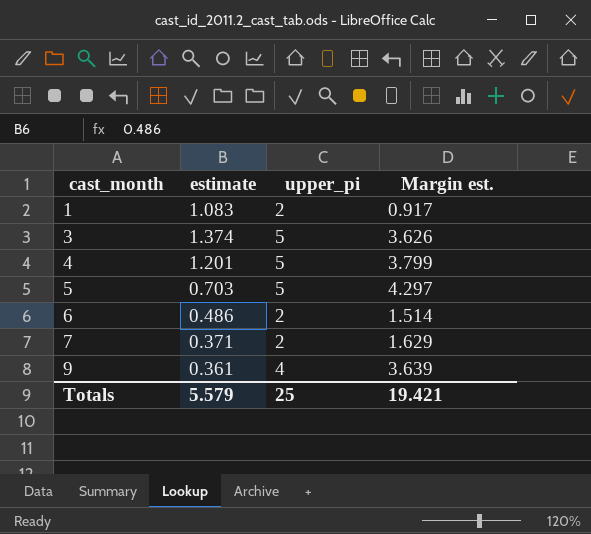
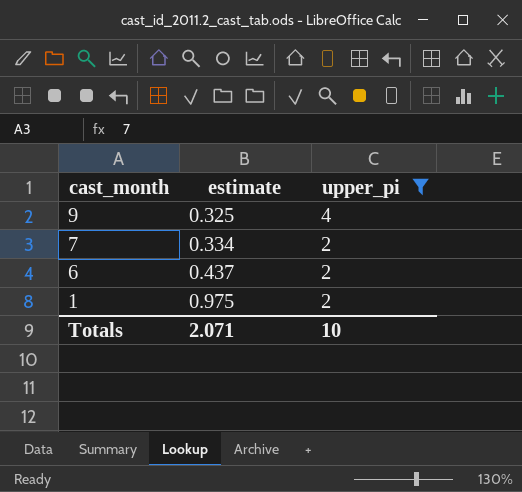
filter: none -> upper_pi != 5
row order: cast_month ascending -> cast_month descending
column Margin est. | formula: [upper_pi] - [estimate] -> none
9 | estimate: 0.361 -> 0.325
7 | estimate: 0.371 -> 0.334
6 | estimate: 0.486 -> 0.437
1 | estimate: 1.083 -> 0.975
Totals | estimate: 5.579 -> 2.071
Totals | upper_pi: 25 -> 10

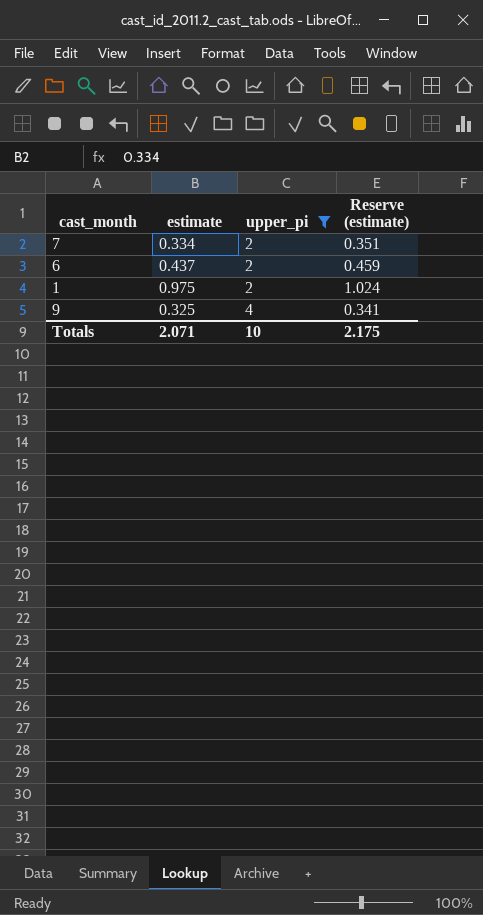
row order: cast_month descending -> upper_pi ascending
column Reserve (estimate) | formula: none -> [estimate] * 1.05

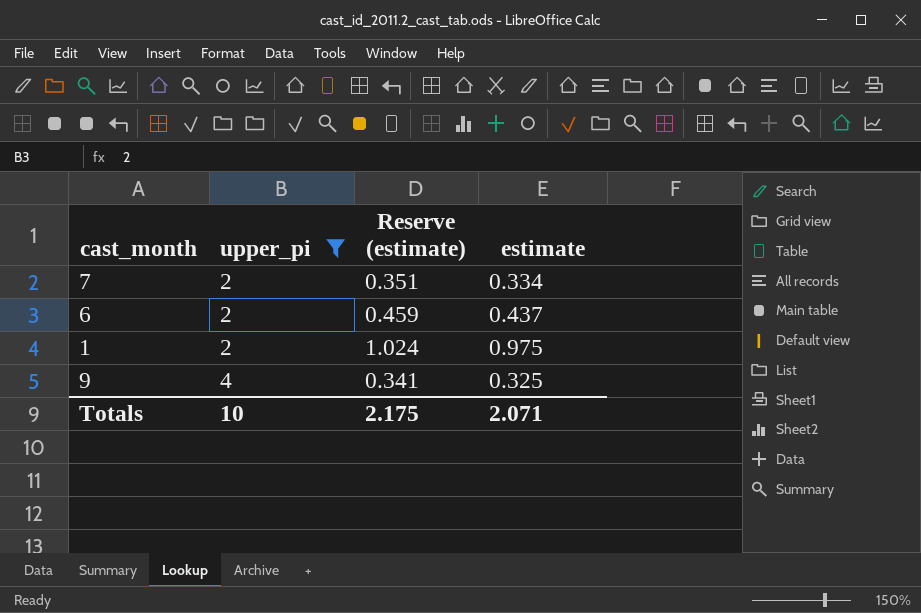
column estimate | position: 2 -> 4

